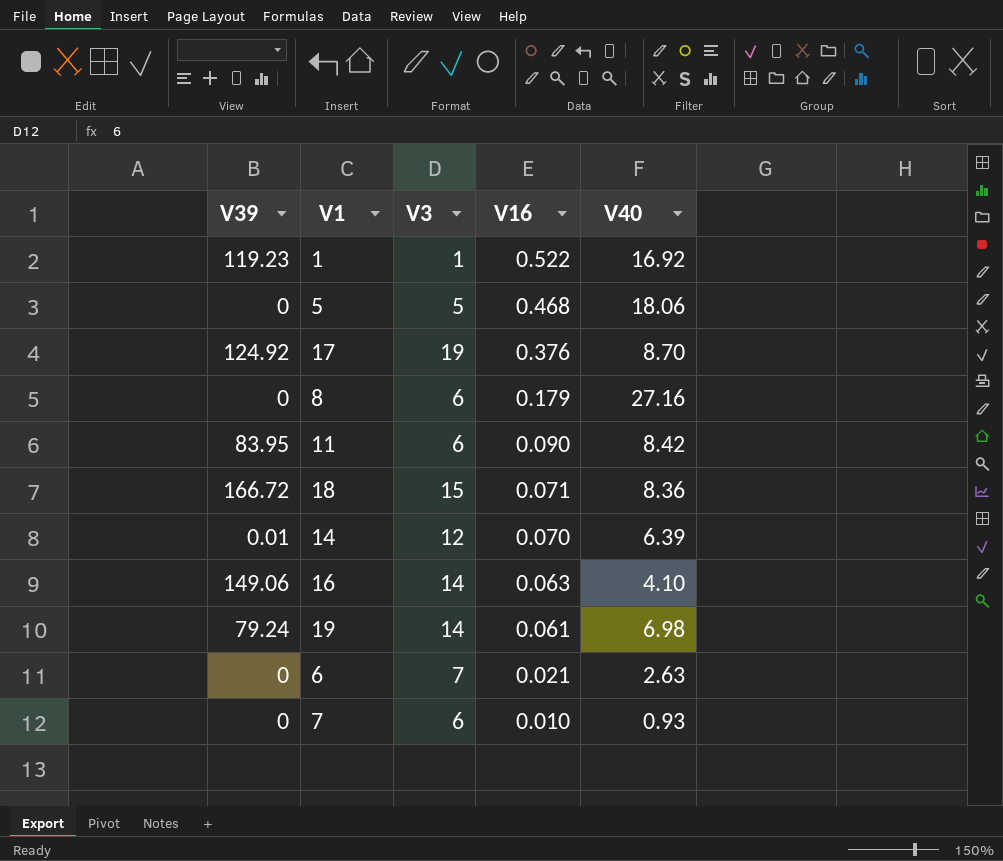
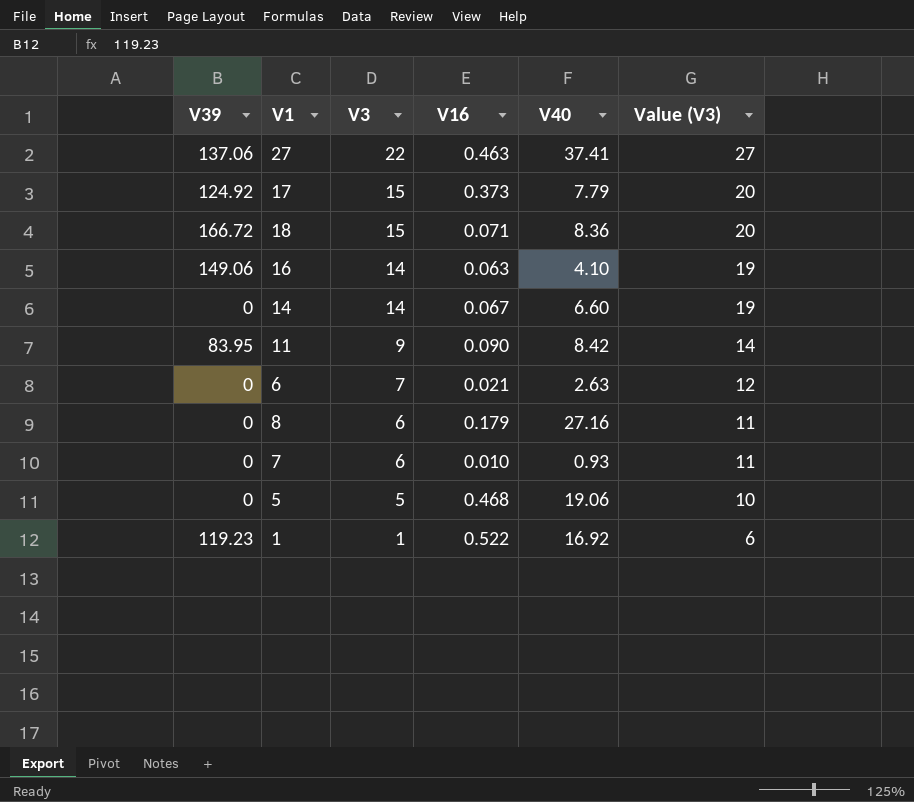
row order: V16 descending -> V3 descending
column Value (V3) | formula: none -> [V3] + 5
row 19: 79.24 | 14 | 0.061 | 6.98 -> none
row 27: none -> 137.06 | 22 | 0.463 | 37.41 | 27
17 | V3: 19 -> 15
17 | V16: 0.376 -> 0.373
17 | V40: 8.70 -> 7.79
14 | V39: 0.01 -> 0
14 | V3: 12 -> 14
14 | V16: 0.070 -> 0.067
14 | V40: 6.39 -> 6.60
11 | V3: 6 -> 9
5 | V40: 18.06 -> 19.06

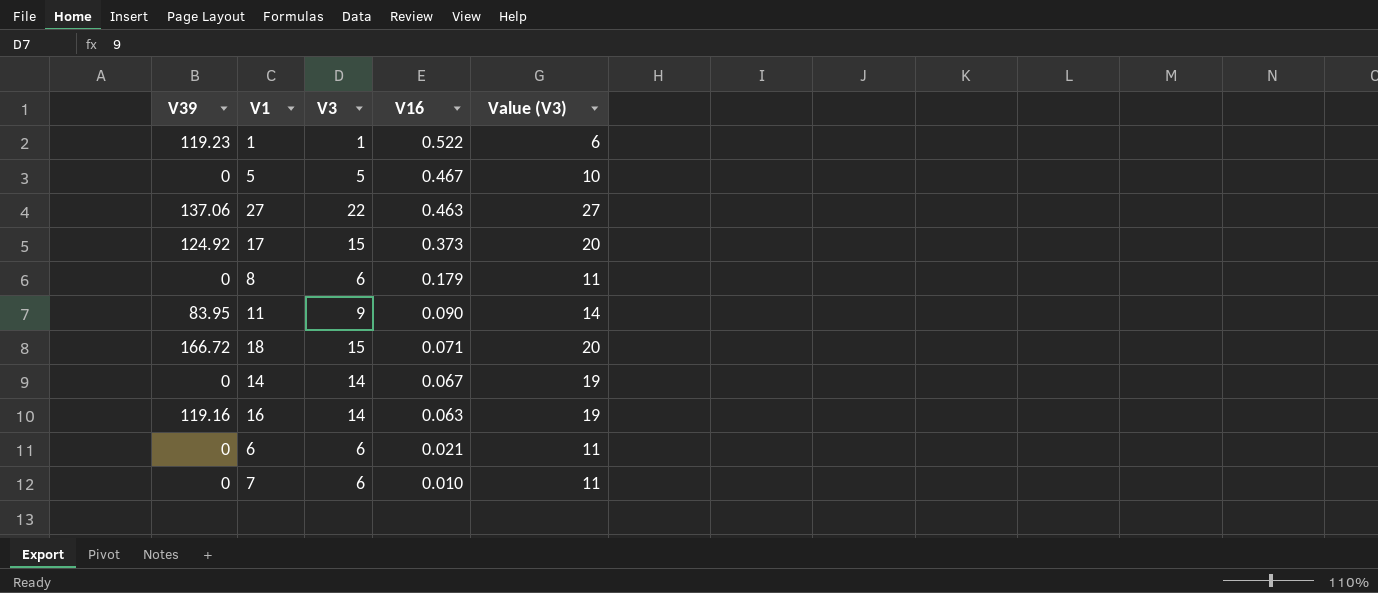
row order: V3 descending -> V16 descending
column V40 | position: 5 -> none
5 | V16: 0.468 -> 0.467
16 | V39: 149.06 -> 119.16
6 | V3: 7 -> 6
6 | Value (V3): 12 -> 11

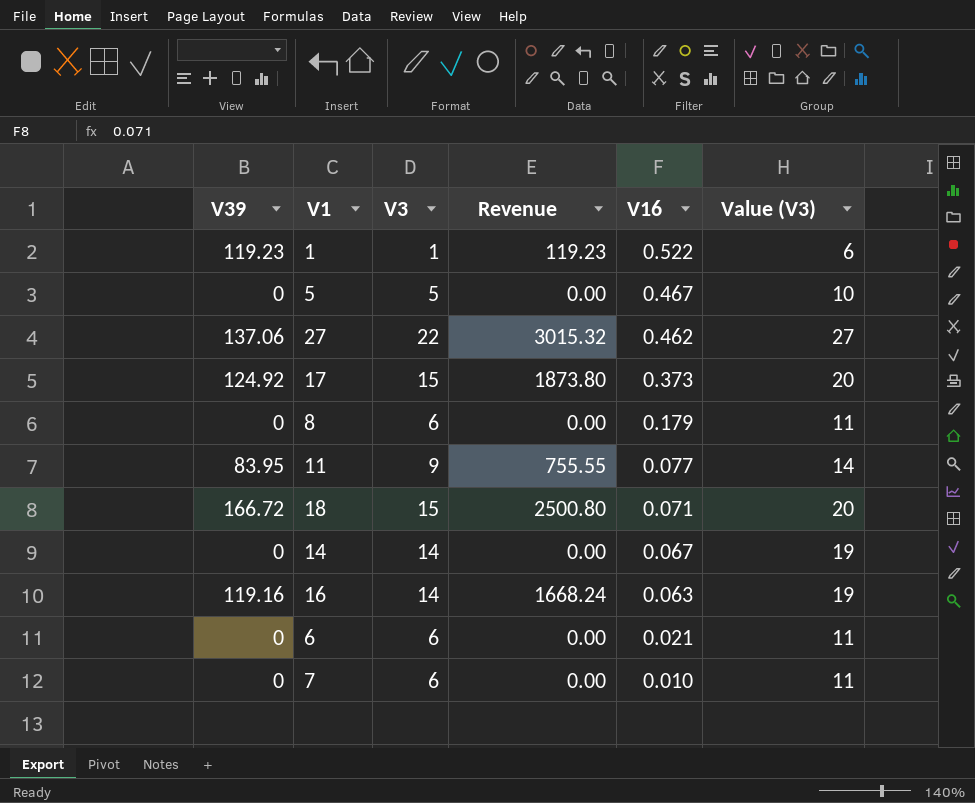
column Revenue | formula: none -> [V39] * [V3]
27 | V16: 0.463 -> 0.462
11 | V16: 0.090 -> 0.077

